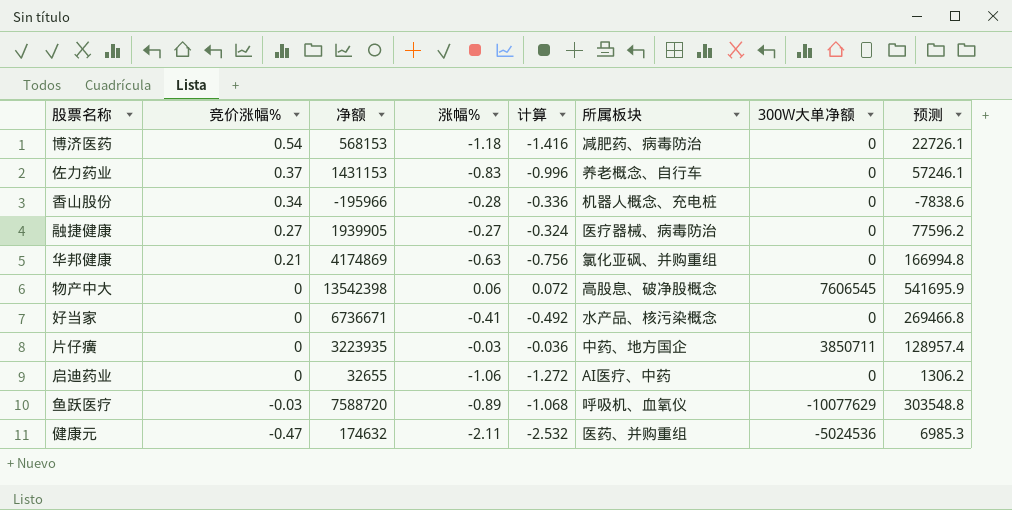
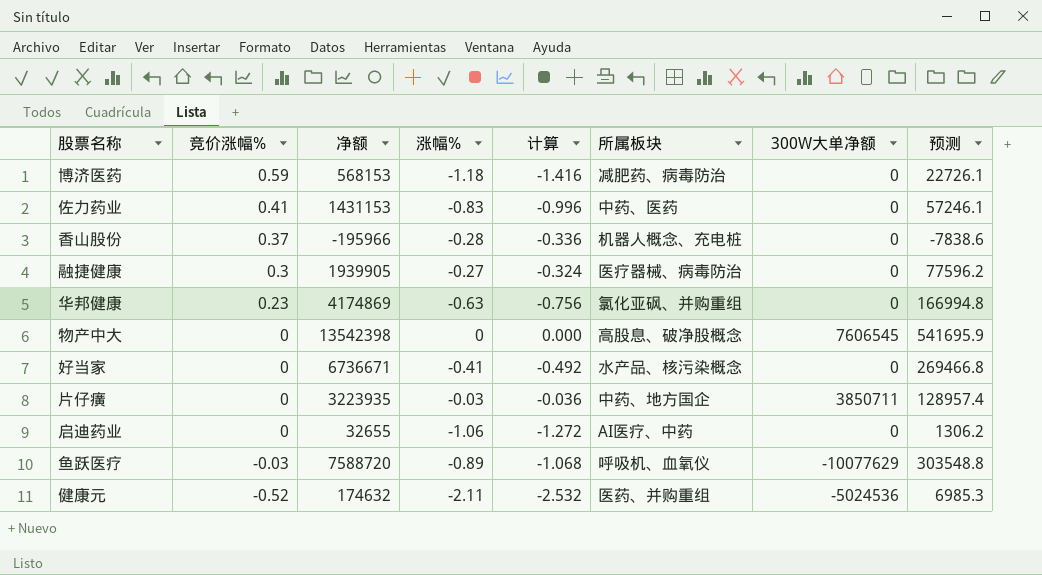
博济医药 | 竞价涨幅%: 0.54 -> 0.59
佐力药业 | 竞价涨幅%: 0.37 -> 0.41
佐力药业 | 所属板块: 养老概念、自行车 -> 中药、医药
香山股份 | 竞价涨幅%: 0.34 -> 0.37
融捷健康 | 竞价涨幅%: 0.27 -> 0.3
华邦健康 | 竞价涨幅%: 0.21 -> 0.23
物产中大 | 涨幅%: 0.06 -> 0
物产中大 | 计算: 0.072 -> 0.000
健康元 | 竞价涨幅%: -0.47 -> -0.52

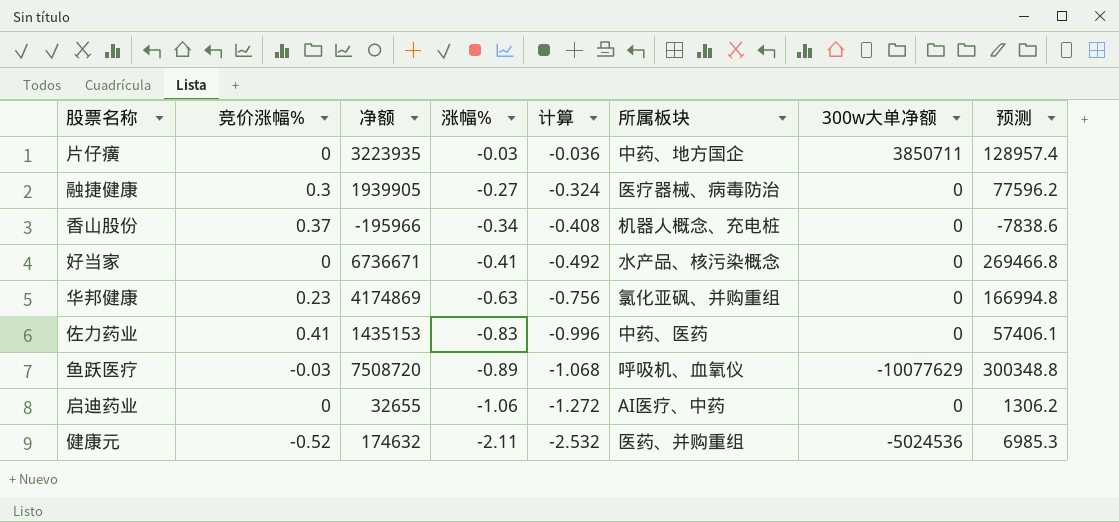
row order: 竞价涨幅% descending -> 涨幅% descending
column name: 300W大单净额 -> 300w大单净额
row 博济医药: 0.59 | 568153 | -1.18 | -1.416 | 减肥药、病毒防治 | 0 | 22726.1 -> none
row 物产中大: 0 | 13542398 | 0 | 0.000 | 高股息、破净股概念 | 7606545 | 541695.9 -> none
香山股份 | 涨幅%: -0.28 -> -0.34
香山股份 | 计算: -0.336 -> -0.408
佐力药业 | 净额: 1431153 -> 1435153
佐力药业 | 预测: 57246.1 -> 57406.1
鱼跃医疗 | 净额: 7588720 -> 7508720
鱼跃医疗 | 预测: 303548.8 -> 300348.8

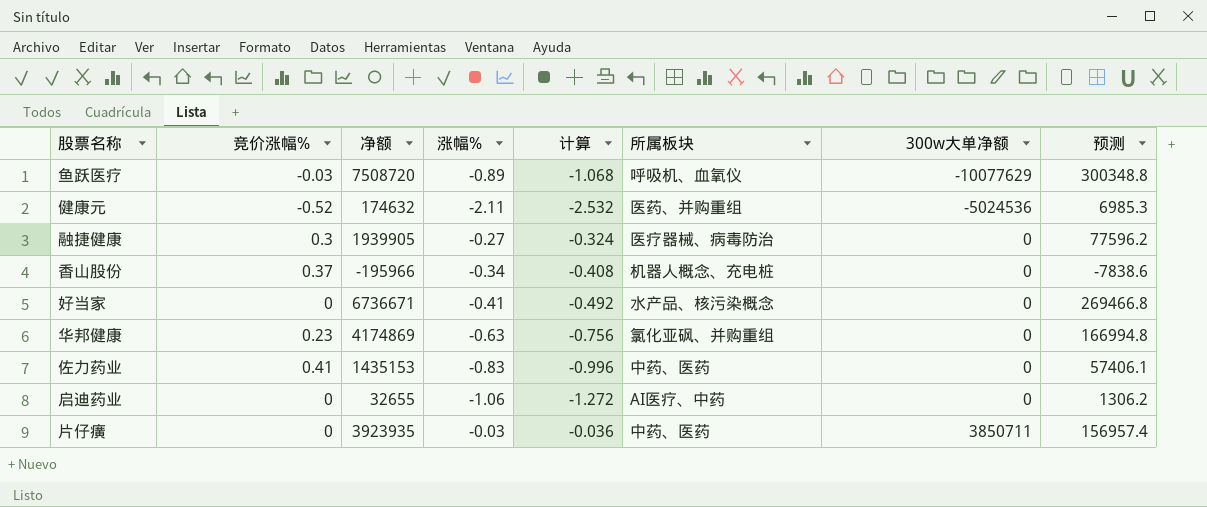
row order: 涨幅% descending -> 300w大单净额 ascending
片仔癀 | 净额: 3223935 -> 3923935
片仔癀 | 所属板块: 中药、地方国企 -> 中药、医药
片仔癀 | 预测: 128957.4 -> 156957.4

